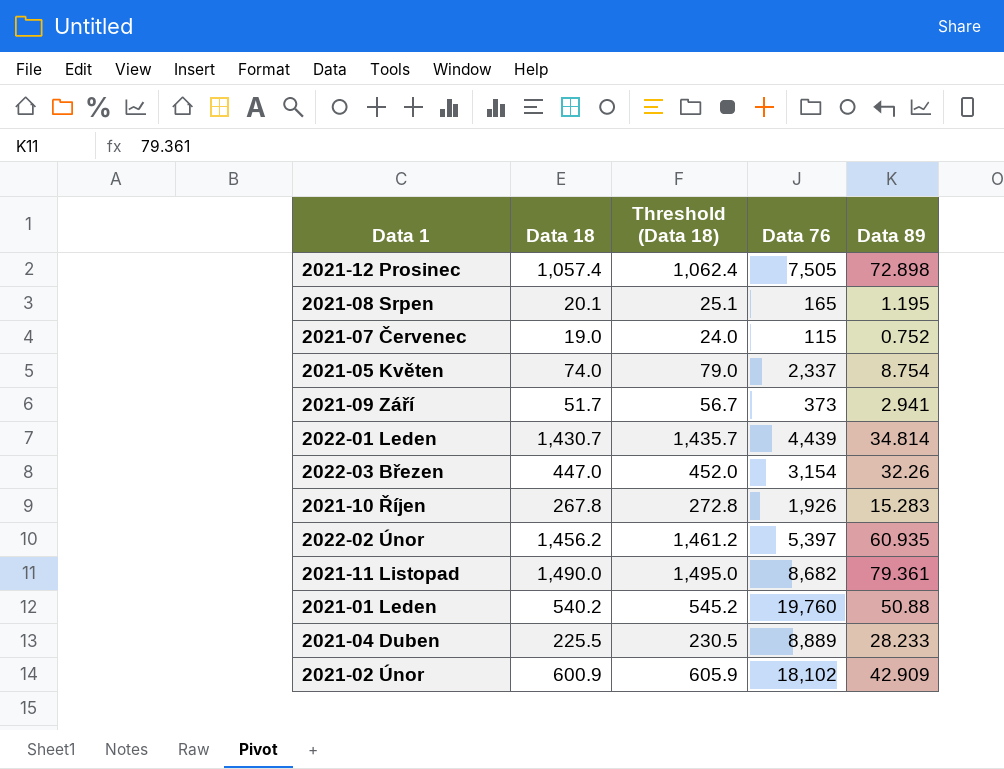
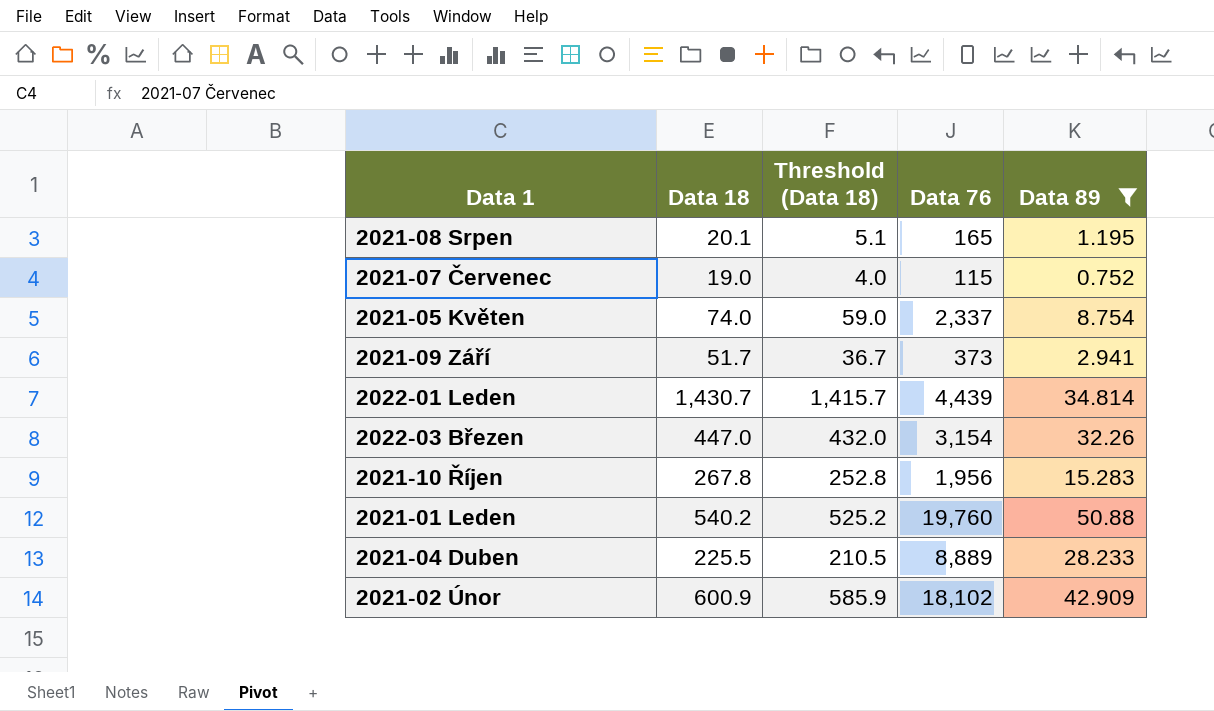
filter: none -> Data 89 <= 50.88
column Threshold (Data 18) | formula: [Data 18] + 5 -> [Data 18] - 15
2021-10 Říjen | Data 76: 1,926 -> 1,956

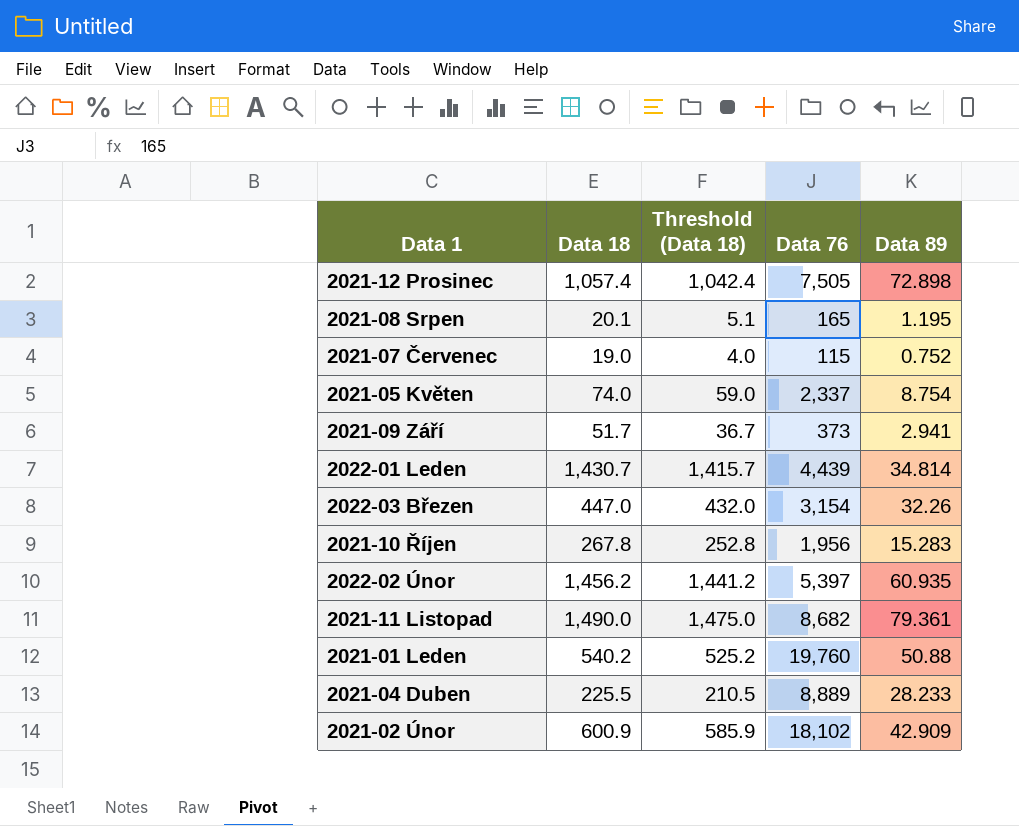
filter: Data 89 <= 50.88 -> none

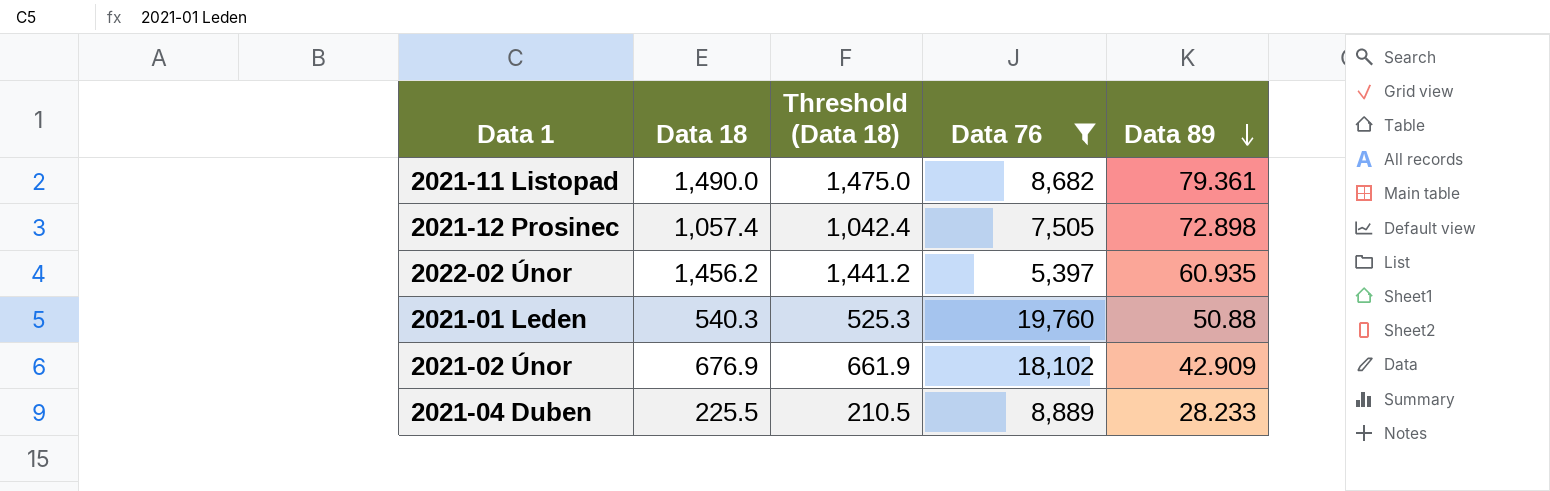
filter: none -> Data 76 >= 5,397
row order: none -> Data 89 descending
2021-01 Leden | Data 18: 540.2 -> 540.3
2021-01 Leden | Threshold (Data 18): 525.2 -> 525.3
2021-02 Únor | Data 18: 600.9 -> 676.9
2021-02 Únor | Threshold (Data 18): 585.9 -> 661.9

